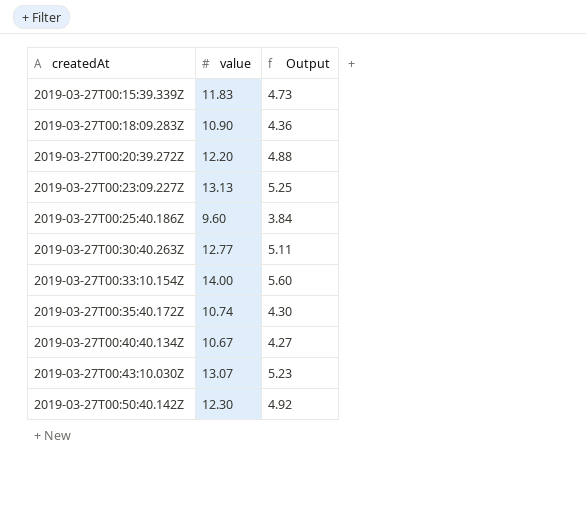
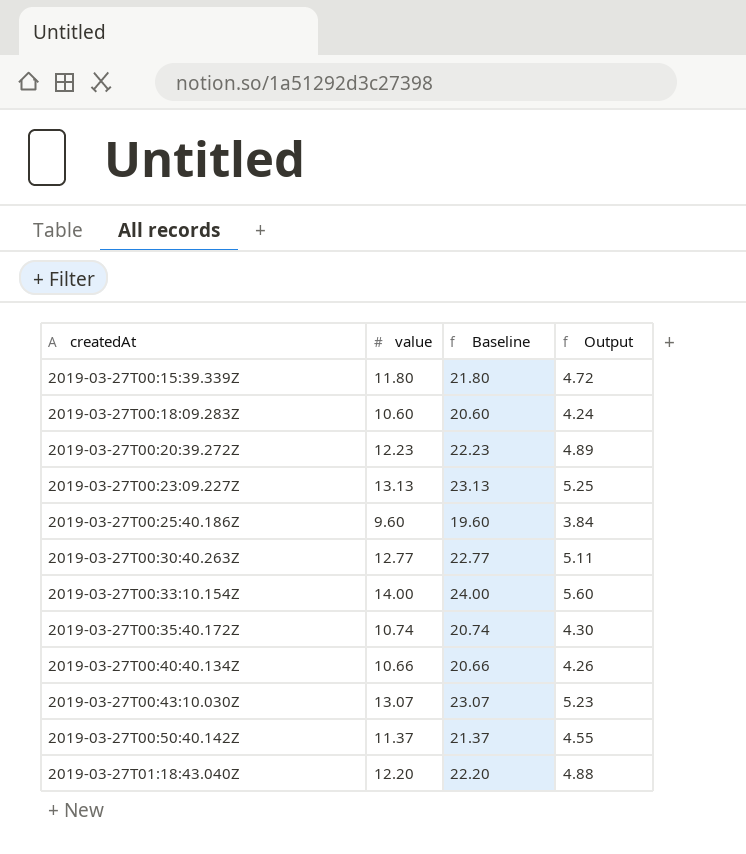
column Baseline | formula: none -> [value] + 10
2019-03-27T00:15:39.339Z | value: 11.83 -> 11.80
2019-03-27T00:15:39.339Z | Output: 4.73 -> 4.72
2019-03-27T00:18:09.283Z | value: 10.90 -> 10.60
2019-03-27T00:18:09.283Z | Output: 4.36 -> 4.24
2019-03-27T00:20:39.272Z | value: 12.20 -> 12.23
2019-03-27T00:20:39.272Z | Output: 4.88 -> 4.89
2019-03-27T00:40:40.134Z | value: 10.67 -> 10.66
2019-03-27T00:40:40.134Z | Output: 4.27 -> 4.26
2019-03-27T00:50:40.142Z | value: 12.30 -> 11.37
2019-03-27T00:50:40.142Z | Output: 4.92 -> 4.55
row 2019-03-27T01:18:43.040Z: none -> 12.20 | 22.20 | 4.88

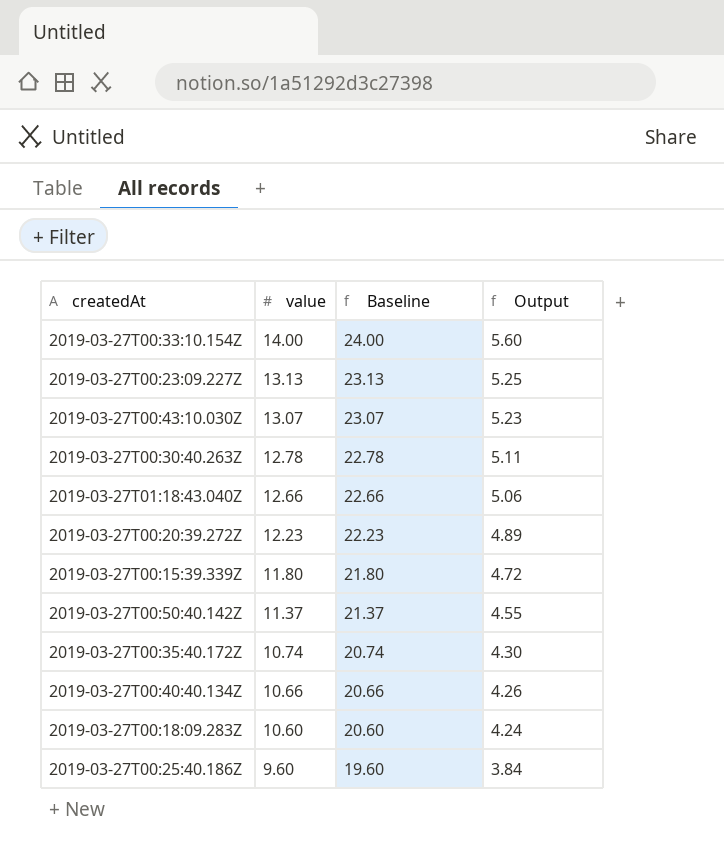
row order: createdAt ascending -> value descending
2019-03-27T00:30:40.263Z | value: 12.77 -> 12.78
2019-03-27T00:30:40.263Z | Baseline: 22.77 -> 22.78
2019-03-27T01:18:43.040Z | value: 12.20 -> 12.66
2019-03-27T01:18:43.040Z | Baseline: 22.20 -> 22.66
2019-03-27T01:18:43.040Z | Output: 4.88 -> 5.06

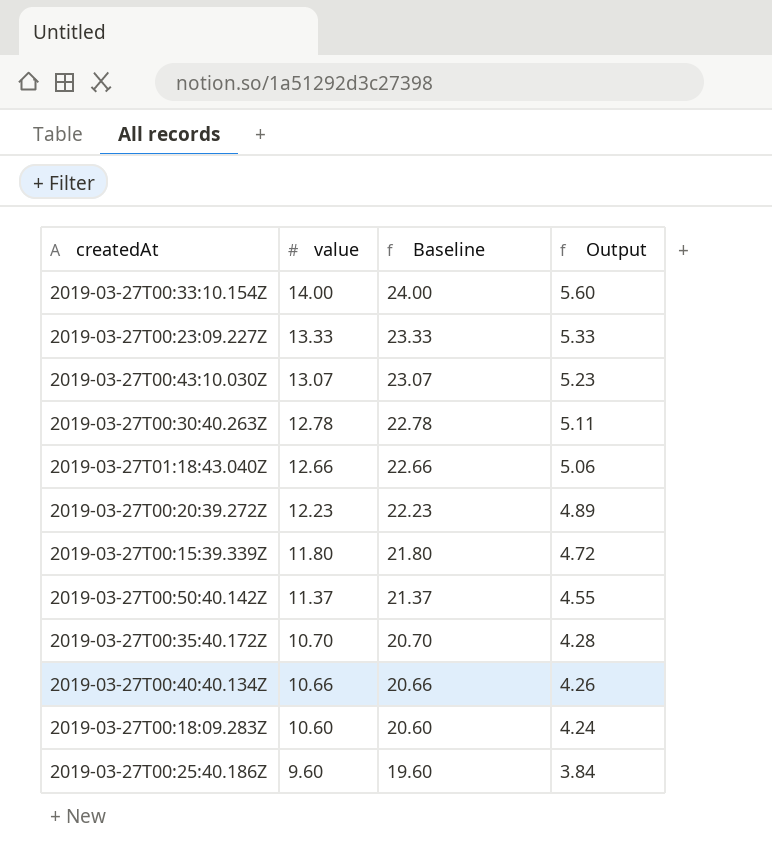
2019-03-27T00:23:09.227Z | value: 13.13 -> 13.33
2019-03-27T00:23:09.227Z | Baseline: 23.13 -> 23.33
2019-03-27T00:23:09.227Z | Output: 5.25 -> 5.33
2019-03-27T00:35:40.172Z | value: 10.74 -> 10.70
2019-03-27T00:35:40.172Z | Baseline: 20.74 -> 20.70
2019-03-27T00:35:40.172Z | Output: 4.30 -> 4.28

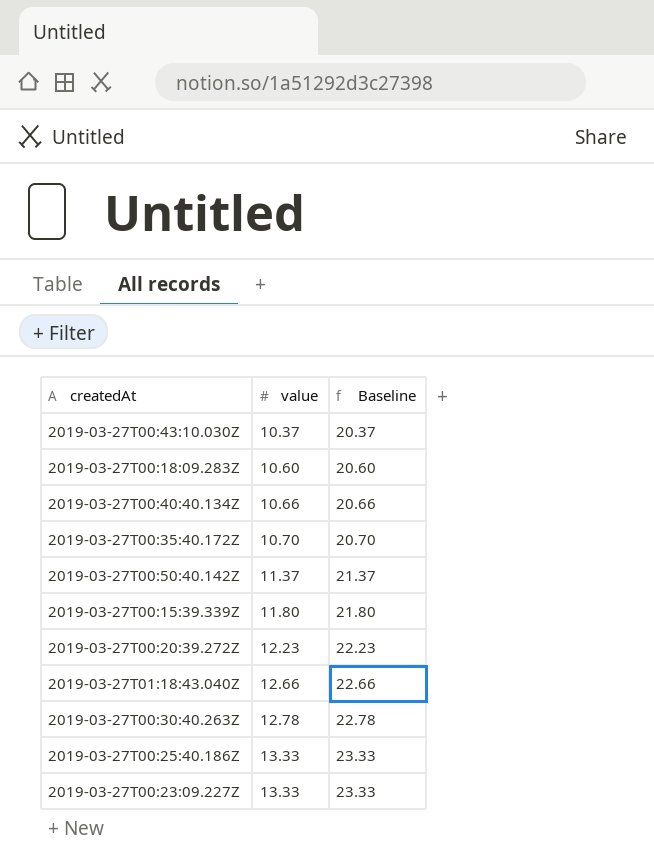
row order: value descending -> value ascending
column Output | formula: [value] * 0.4 -> none
row 2019-03-27T00:33:10.154Z: 14.00 | 24.00 | 5.60 -> none
2019-03-27T00:43:10.030Z | value: 13.07 -> 10.37
2019-03-27T00:43:10.030Z | Baseline: 23.07 -> 20.37
2019-03-27T00:25:40.186Z | value: 9.60 -> 13.33
2019-03-27T00:25:40.186Z | Baseline: 19.60 -> 23.33

